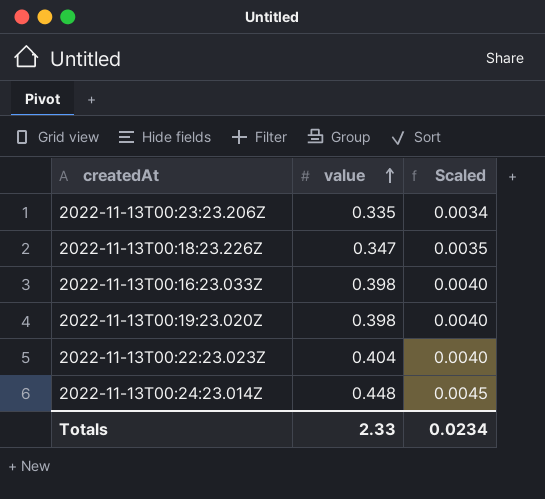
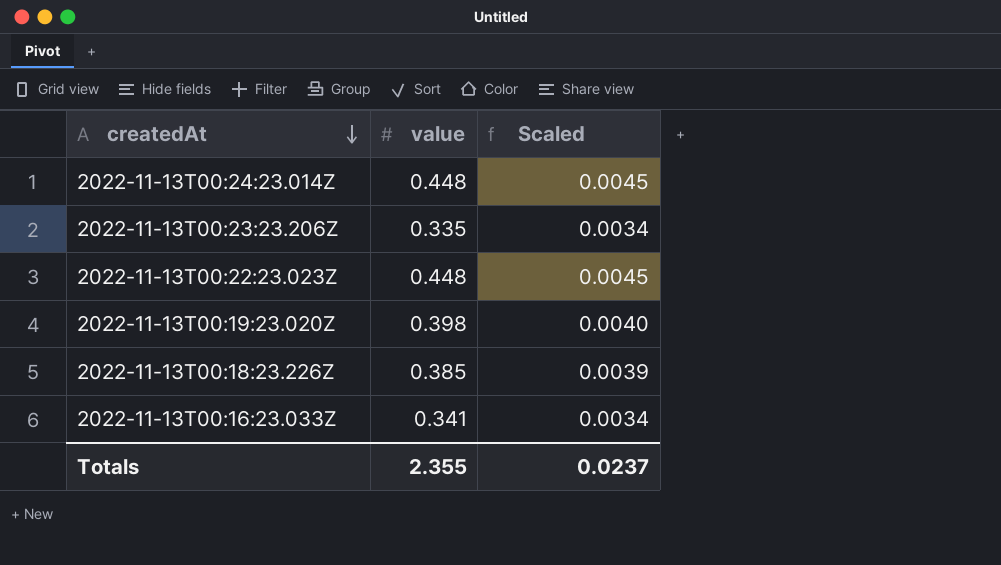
row order: value ascending -> createdAt descending
2022-11-13T00:22:23.023Z | value: 0.404 -> 0.448
2022-11-13T00:22:23.023Z | Scaled: 0.0040 -> 0.0045
2022-11-13T00:18:23.226Z | value: 0.347 -> 0.385
2022-11-13T00:18:23.226Z | Scaled: 0.0035 -> 0.0039
2022-11-13T00:16:23.033Z | value: 0.398 -> 0.341
2022-11-13T00:16:23.033Z | Scaled: 0.0040 -> 0.0034
Totals | value: 2.33 -> 2.355
Totals | Scaled: 0.0234 -> 0.0237

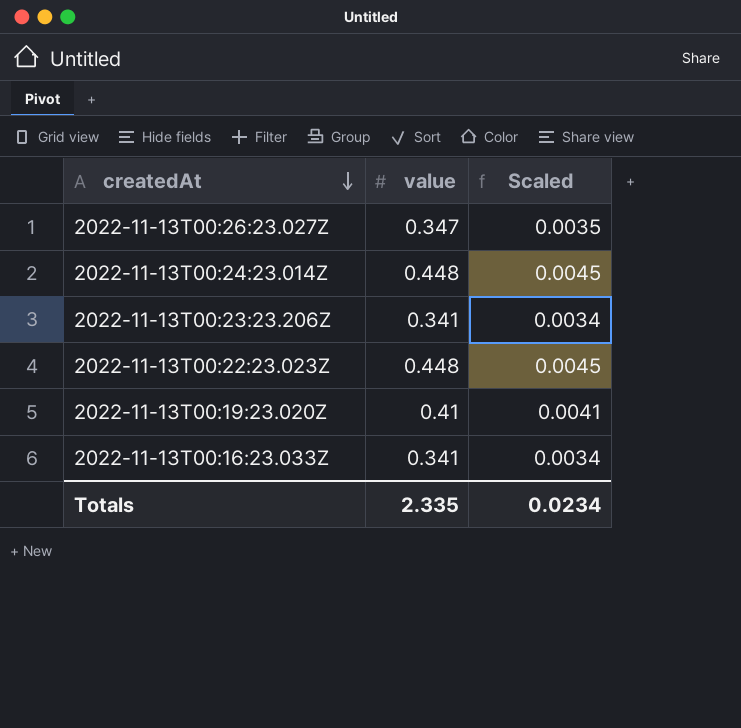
row 2022-11-13T00:18:23.226Z: 0.385 | 0.0039 -> none
row 2022-11-13T00:26:23.027Z: none -> 0.347 | 0.0035
2022-11-13T00:23:23.206Z | value: 0.335 -> 0.341
2022-11-13T00:19:23.020Z | value: 0.398 -> 0.41
2022-11-13T00:19:23.020Z | Scaled: 0.0040 -> 0.0041
Totals | value: 2.355 -> 2.335
Totals | Scaled: 0.0237 -> 0.0234

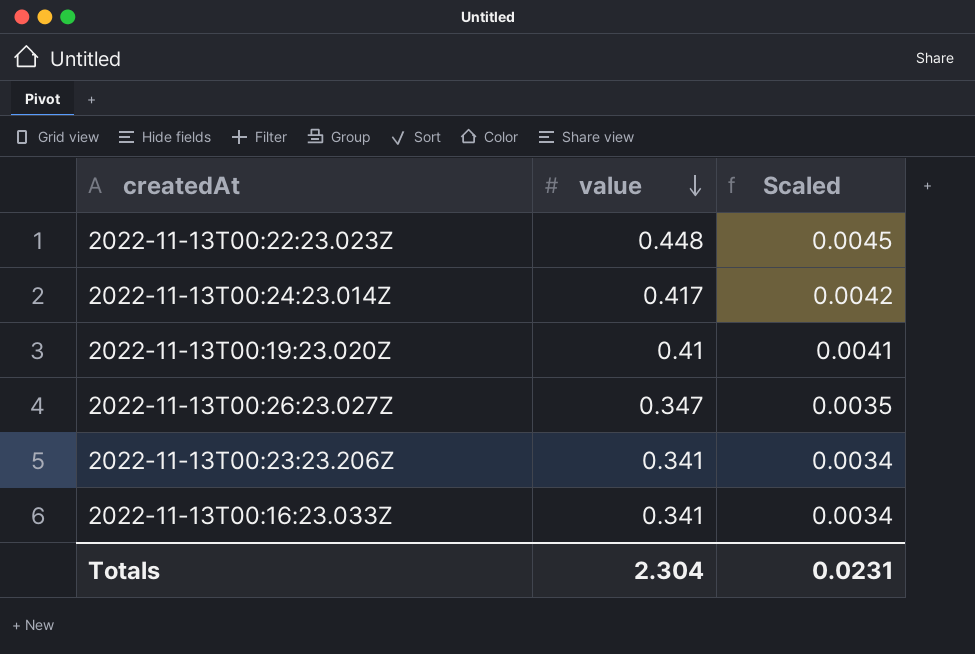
row order: createdAt descending -> value descending
2022-11-13T00:24:23.014Z | value: 0.448 -> 0.417
2022-11-13T00:24:23.014Z | Scaled: 0.0045 -> 0.0042
Totals | value: 2.335 -> 2.304
Totals | Scaled: 0.0234 -> 0.0231

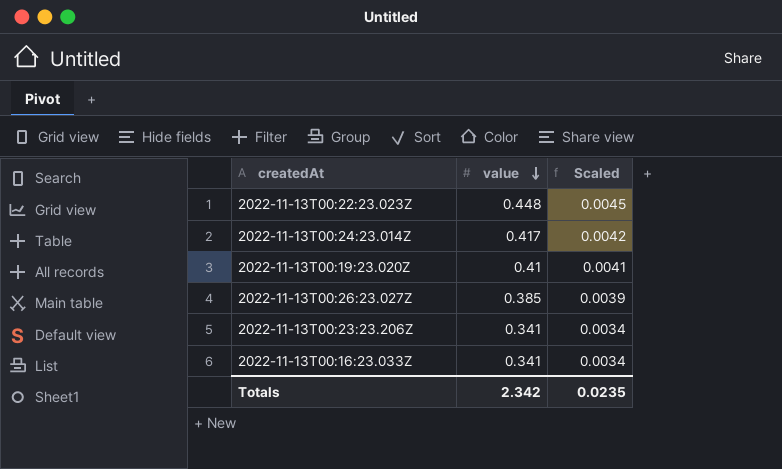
2022-11-13T00:26:23.027Z | value: 0.347 -> 0.385
2022-11-13T00:26:23.027Z | Scaled: 0.0035 -> 0.0039
Totals | value: 2.304 -> 2.342
Totals | Scaled: 0.0231 -> 0.0235

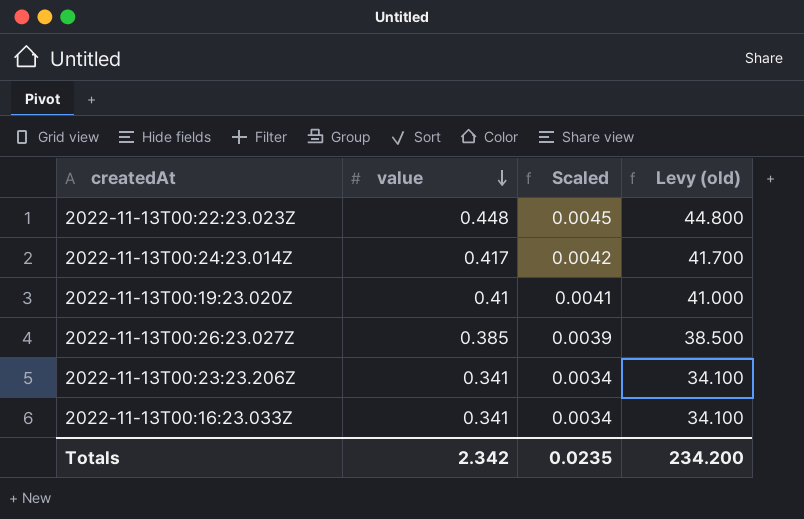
column Levy (old) | formula: none -> [value] * 100

